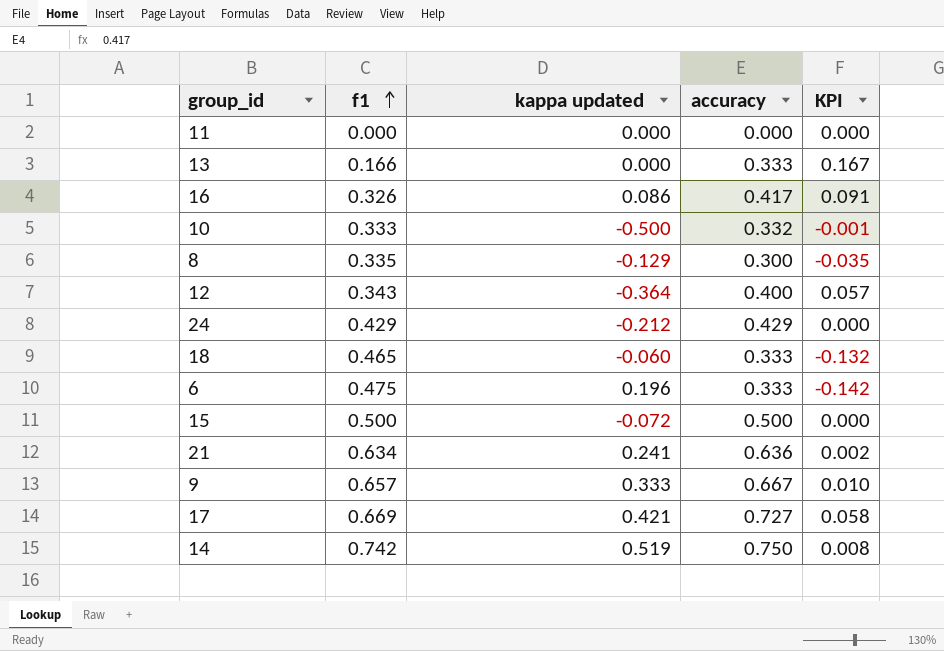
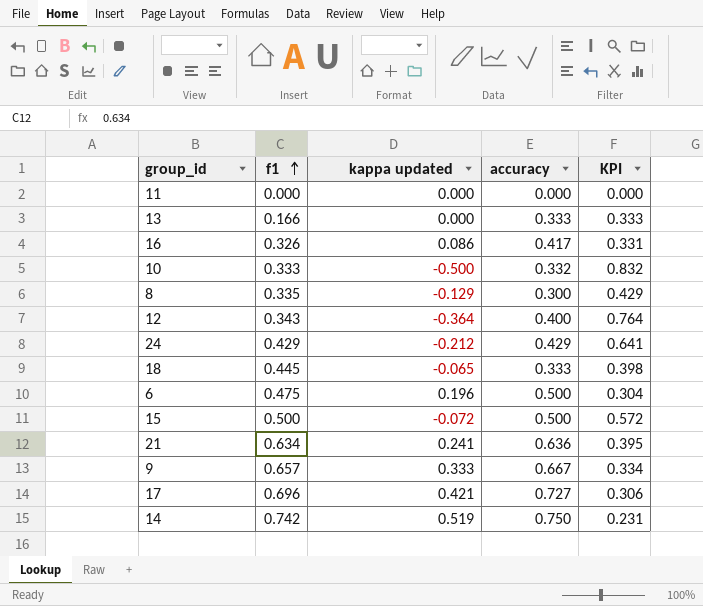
column KPI | formula: [accuracy] - [f1] -> [accuracy] - [kappa updated]
18 | f1: 0.465 -> 0.445
18 | kappa updated: -0.060 -> -0.065
6 | accuracy: 0.333 -> 0.500
17 | f1: 0.669 -> 0.696

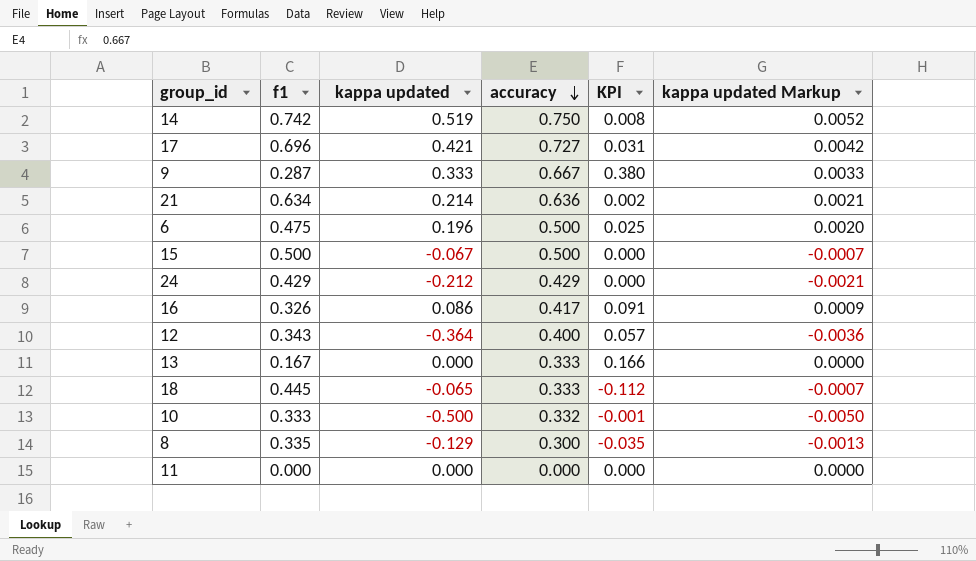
row order: f1 ascending -> accuracy descending
column KPI | formula: [accuracy] - [kappa updated] -> [accuracy] - [f1]
column kappa updated Markup | formula: none -> [kappa updated] * 0.01
9 | f1: 0.657 -> 0.287
21 | kappa updated: 0.241 -> 0.214
15 | kappa updated: -0.072 -> -0.067
13 | f1: 0.166 -> 0.167

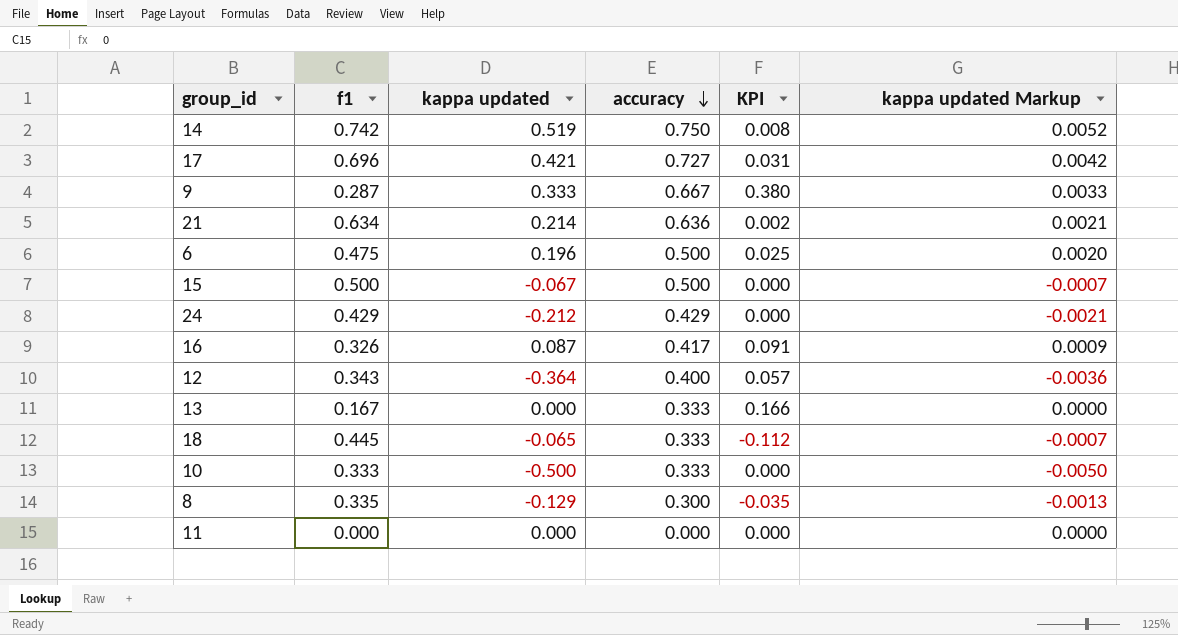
16 | kappa updated: 0.086 -> 0.087
10 | accuracy: 0.332 -> 0.333
10 | KPI: -0.001 -> 0.000

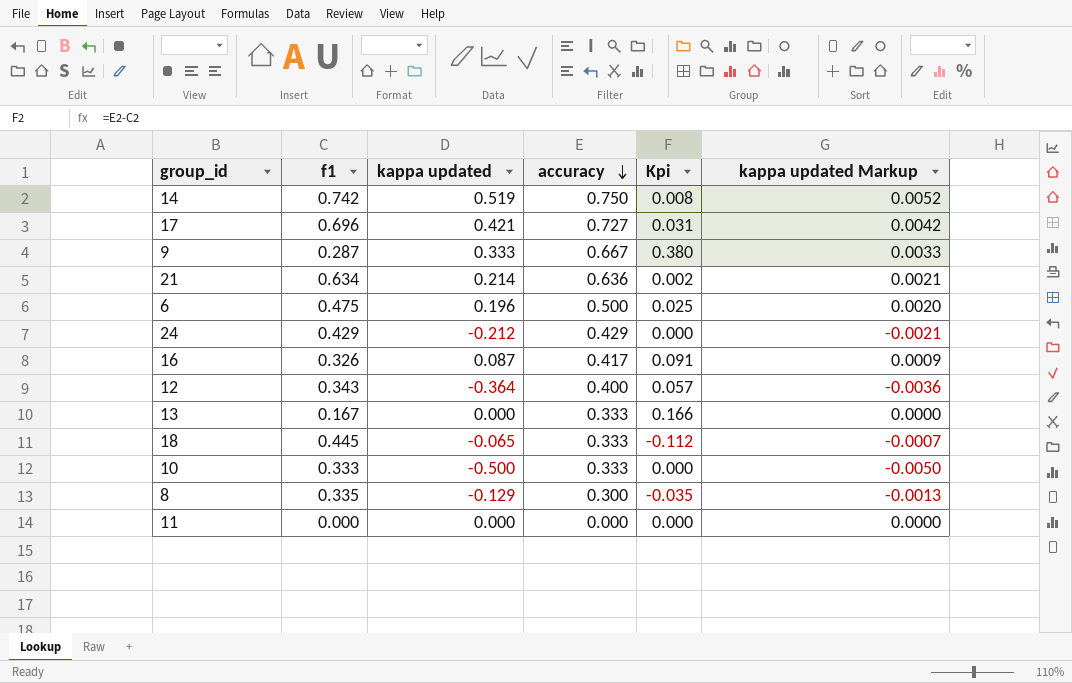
column name: KPI -> Kpi
row 15: 0.500 | -0.067 | 0.500 | 0.000 | -0.0007 -> none

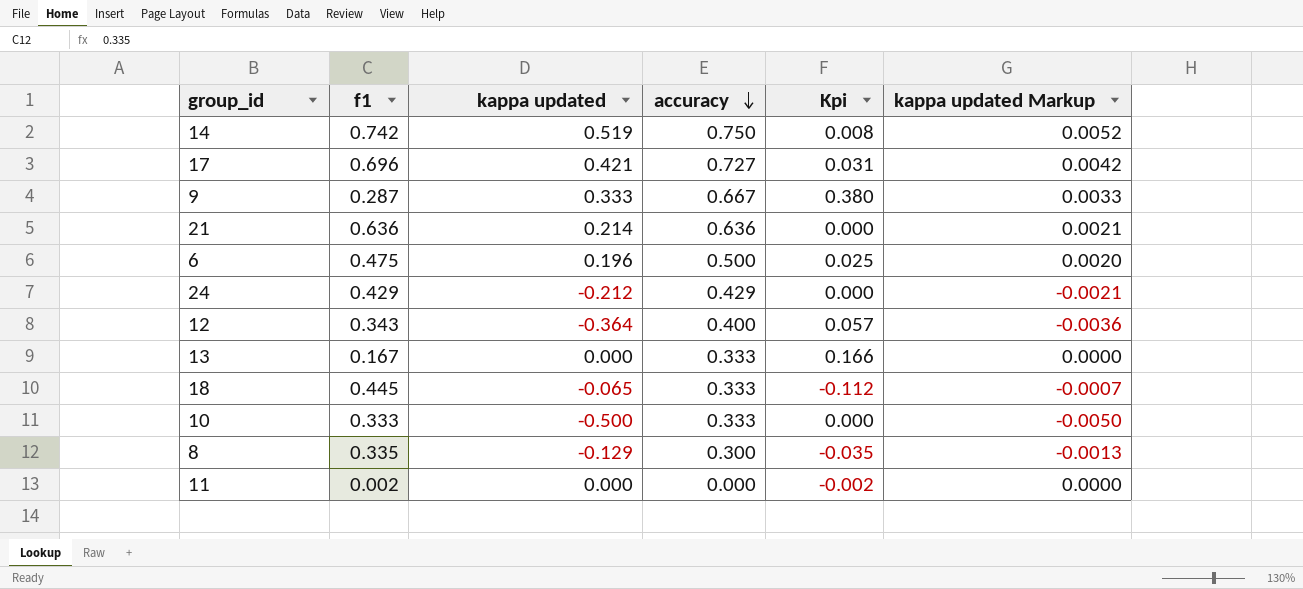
row 16: 0.326 | 0.087 | 0.417 | 0.091 | 0.0009 -> none
21 | f1: 0.634 -> 0.636
21 | Kpi: 0.002 -> 0.000
11 | f1: 0.000 -> 0.002
11 | Kpi: 0.000 -> -0.002

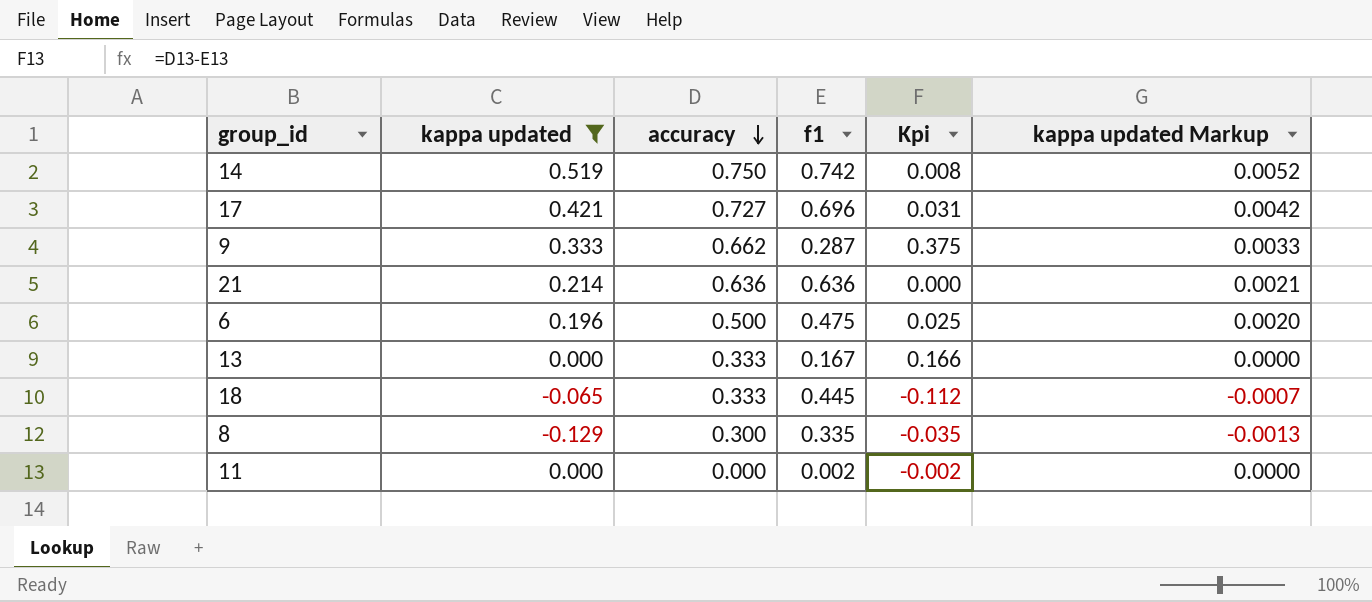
filter: none -> kappa updated >= -0.129
column f1 | position: 2 -> 4
9 | accuracy: 0.667 -> 0.662
9 | Kpi: 0.380 -> 0.375

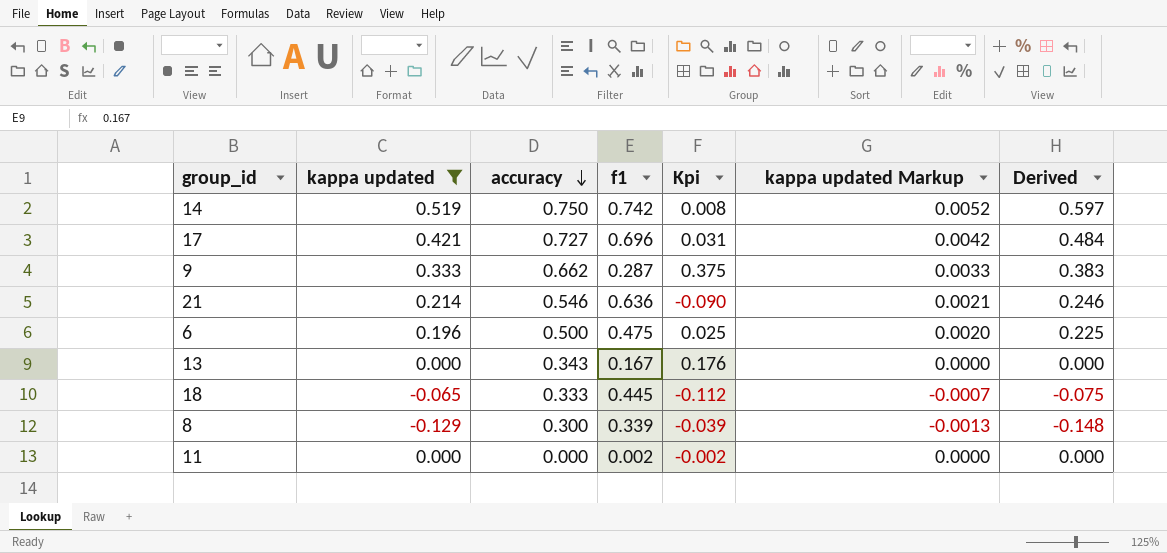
column Derived | formula: none -> [kappa updated] * 1.15
21 | accuracy: 0.636 -> 0.546
21 | Kpi: 0.000 -> -0.090
13 | accuracy: 0.333 -> 0.343
13 | Kpi: 0.166 -> 0.176
8 | f1: 0.335 -> 0.339
8 | Kpi: -0.035 -> -0.039

